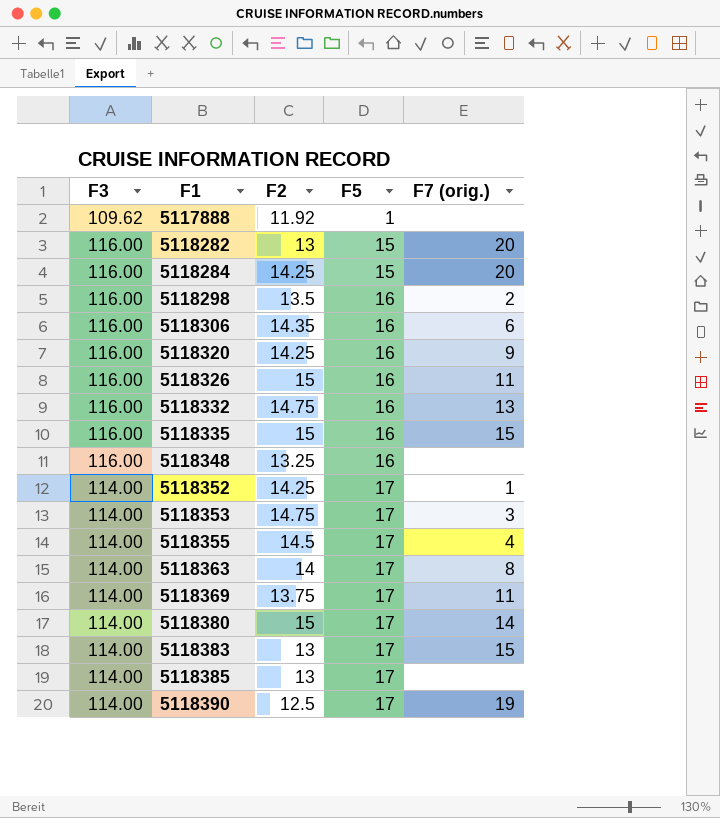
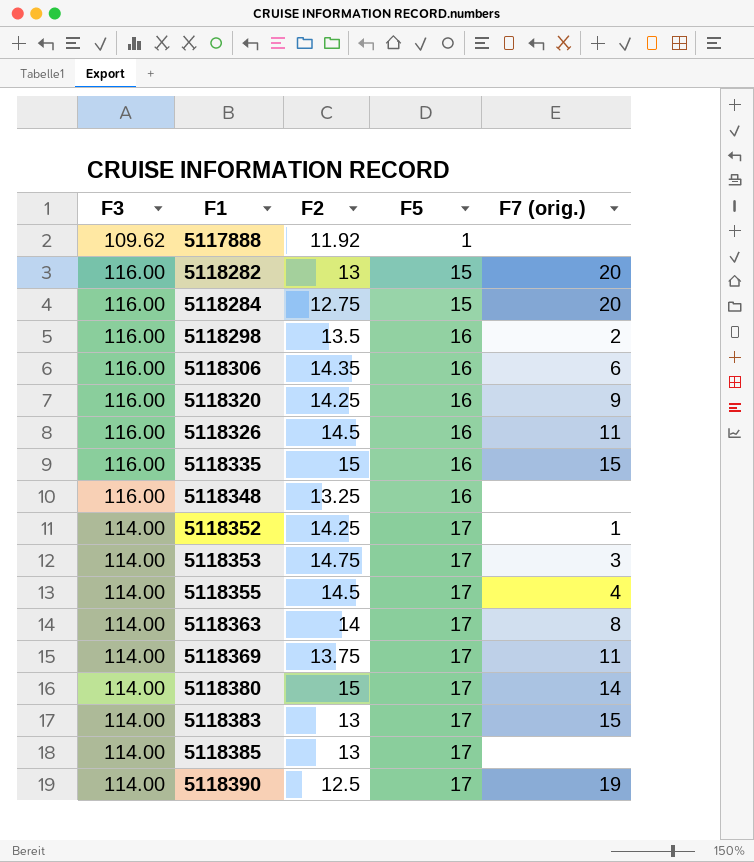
row 5118332: 116.00 | 14.75 | 16 | 13 -> none
5118284 | F2: 14.25 -> 12.75
5118326 | F2: 15 -> 14.5

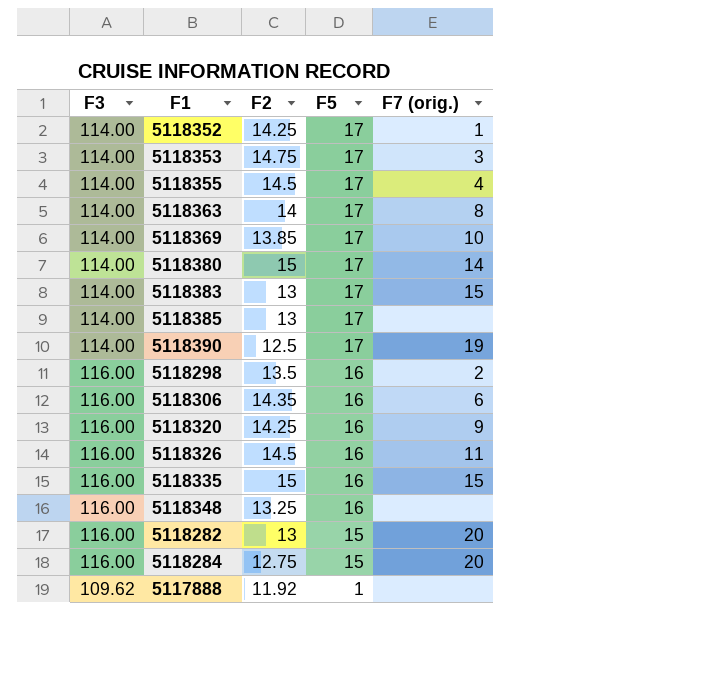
row order: F1 ascending -> F5 descending
5118369 | F2: 13.75 -> 13.85
5118369 | F7 (orig.): 11 -> 10

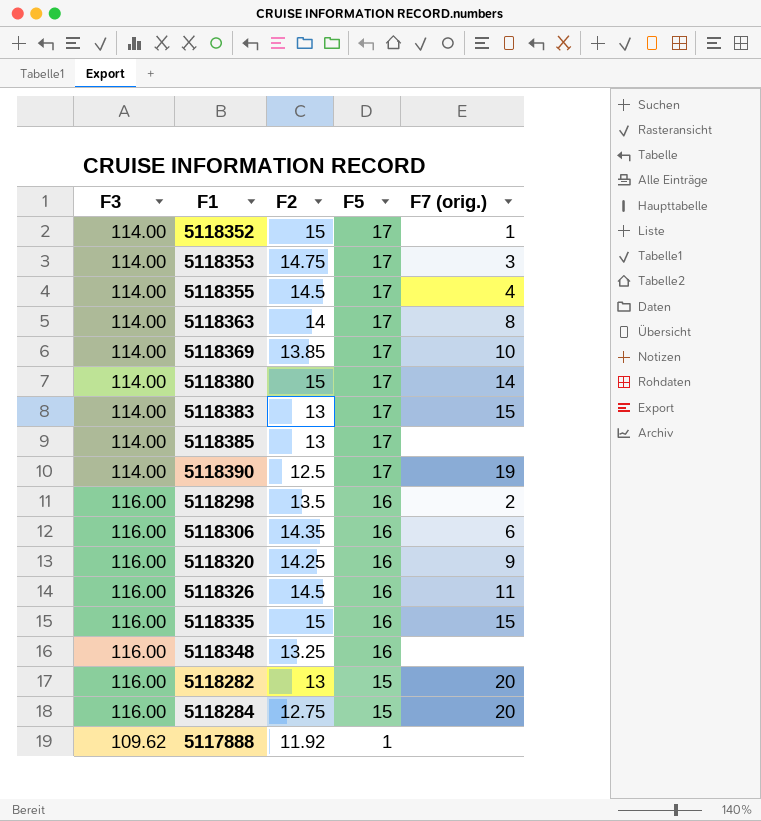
5118352 | F2: 14.25 -> 15

